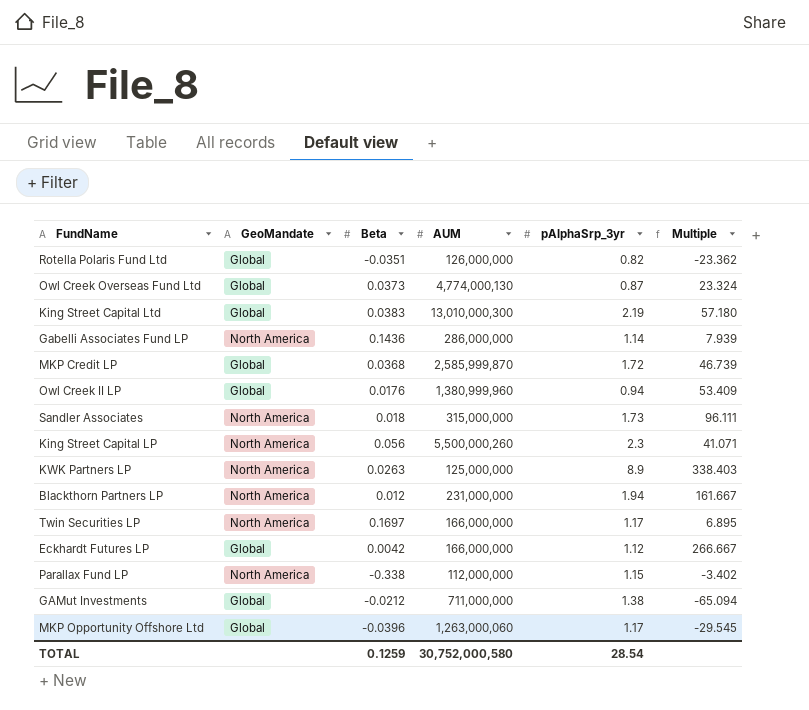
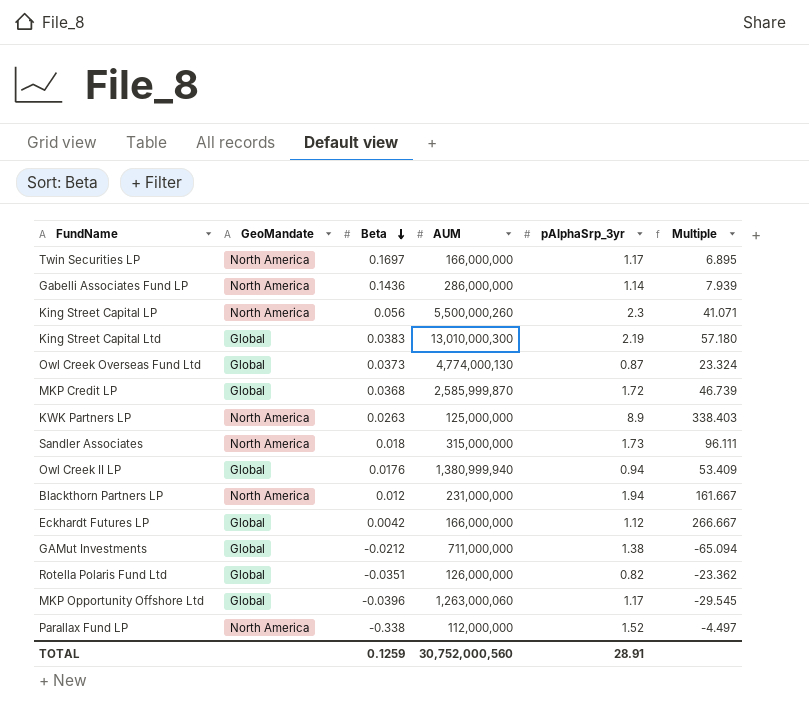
row order: none -> Beta descending
Owl Creek II LP | AUM: 1,380,999,960 -> 1,380,999,940
Parallax Fund LP | pAlphaSrp_3yr: 1.15 -> 1.52
Parallax Fund LP | Multiple: -3.402 -> -4.497
TOTAL | AUM: 30,752,000,580 -> 30,752,000,560
TOTAL | pAlphaSrp_3yr: 28.54 -> 28.91

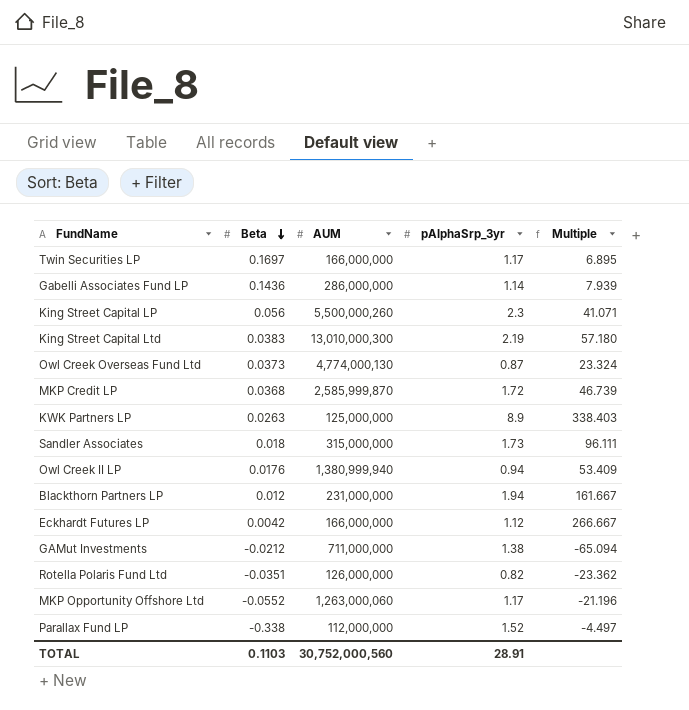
column GeoMandate | position: 2 -> none
MKP Opportunity Offshore Ltd | Beta: -0.0396 -> -0.0552
MKP Opportunity Offshore Ltd | Multiple: -29.545 -> -21.196
TOTAL | Beta: 0.1259 -> 0.1103

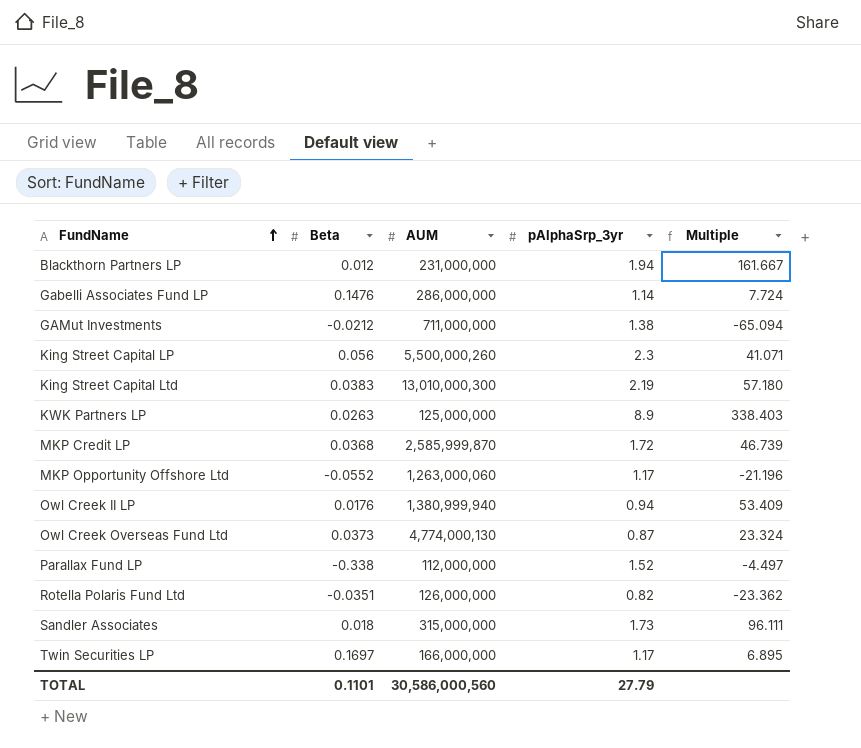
row order: Beta descending -> FundName ascending
row Eckhardt Futures LP: 0.0042 | 166,000,000 | 1.12 | 266.667 -> none
Gabelli Associates Fund LP | Beta: 0.1436 -> 0.1476
Gabelli Associates Fund LP | Multiple: 7.939 -> 7.724
TOTAL | Beta: 0.1103 -> 0.1101
TOTAL | AUM: 30,752,000,560 -> 30,586,000,560
TOTAL | pAlphaSrp_3yr: 28.91 -> 27.79

